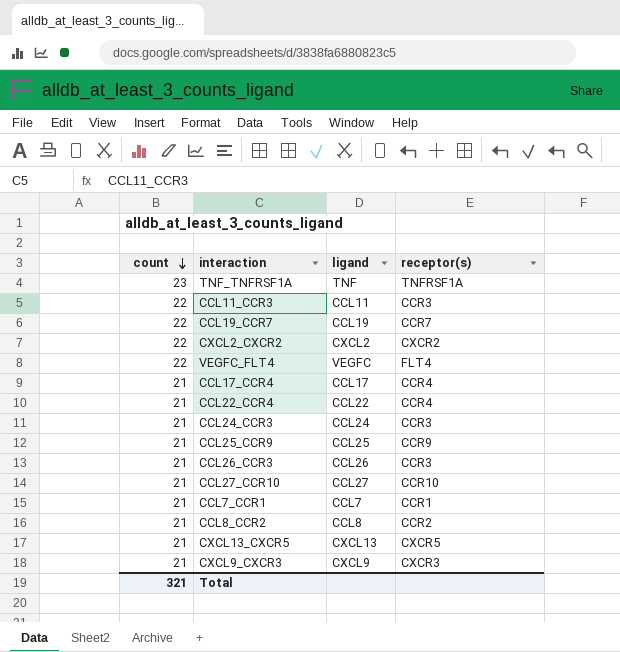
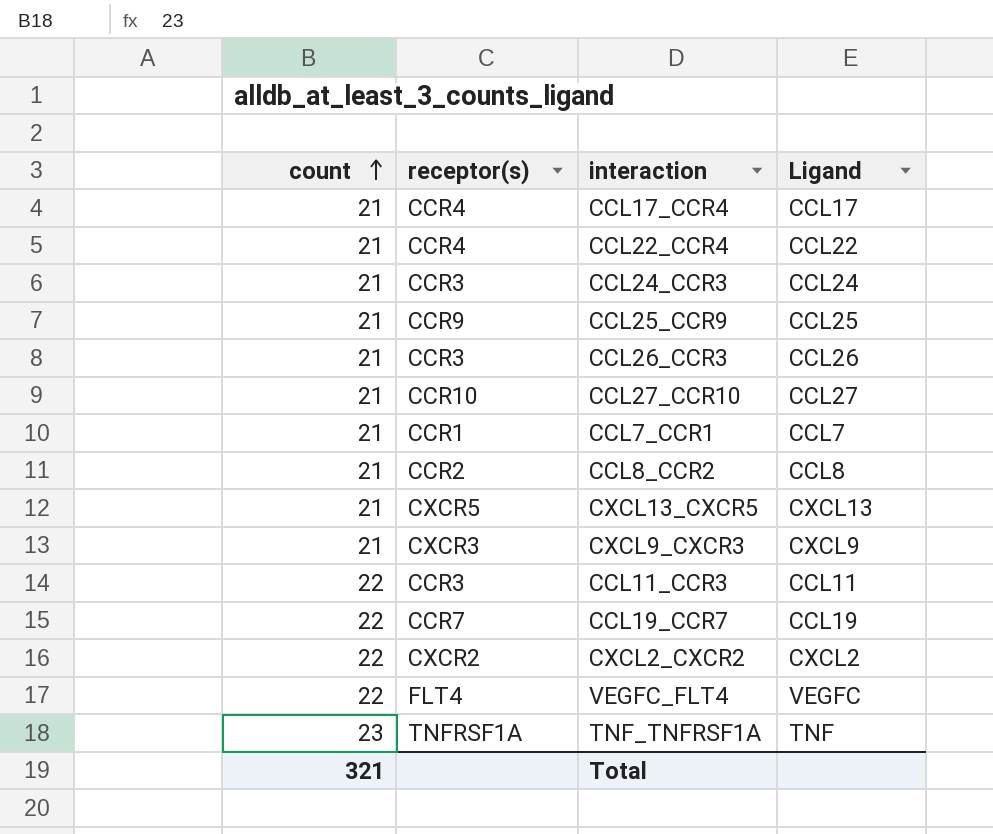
row order: count descending -> count ascending
column receptor(s) | position: 4 -> 2
column name: ligand -> Ligand

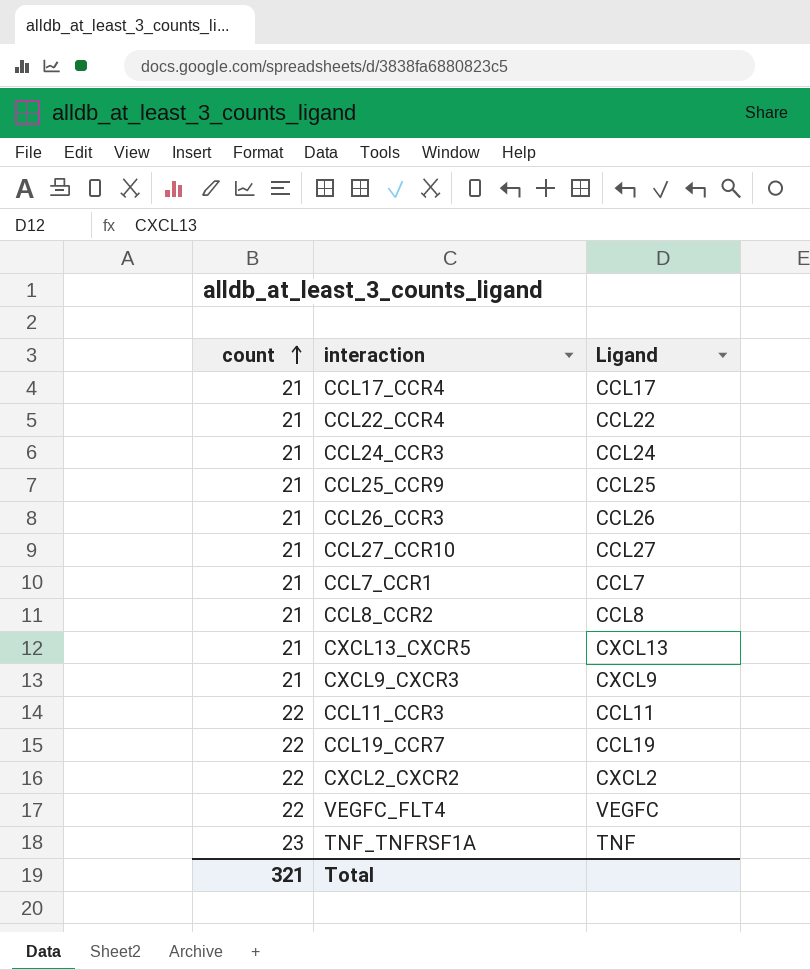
column receptor(s) | position: 2 -> none

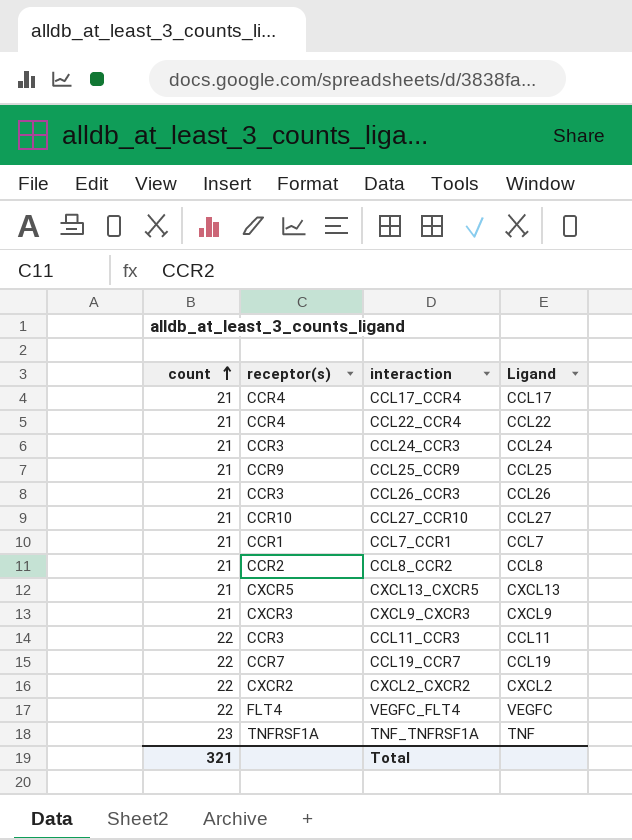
column receptor(s) | position: none -> 2

